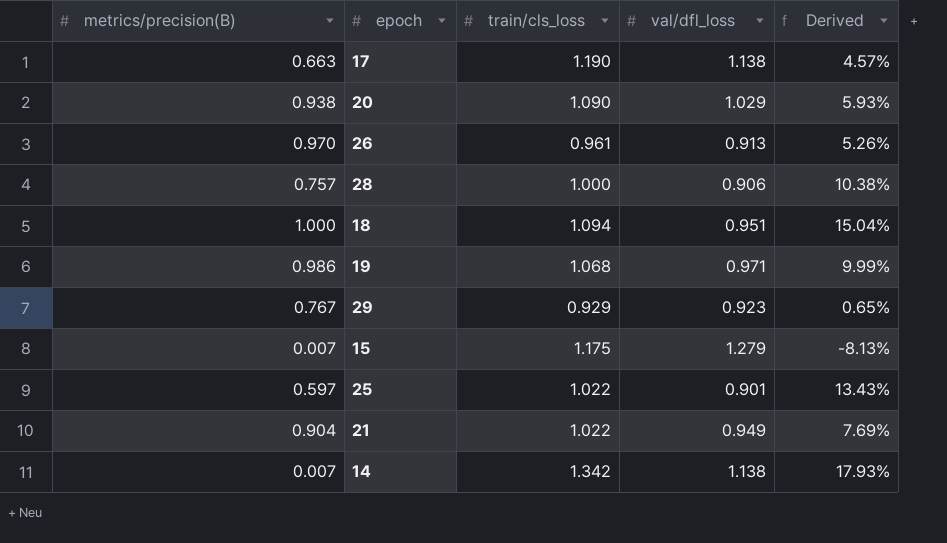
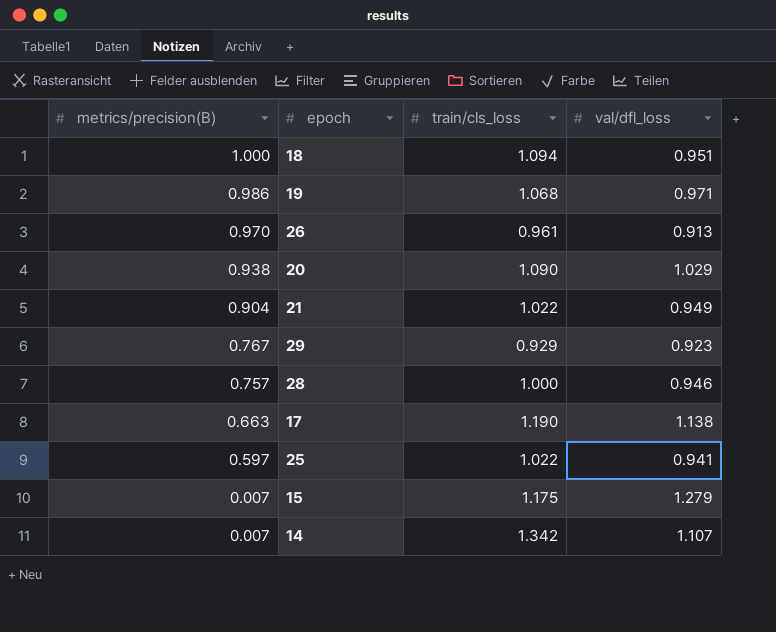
row order: none -> metrics/precision(B) descending
column Derived | formula: ([train/cls_loss] - [val/dfl_loss]) / [val/dfl_loss] -> none
28 | val/dfl_loss: 0.906 -> 0.946
25 | val/dfl_loss: 0.901 -> 0.941
14 | val/dfl_loss: 1.138 -> 1.107

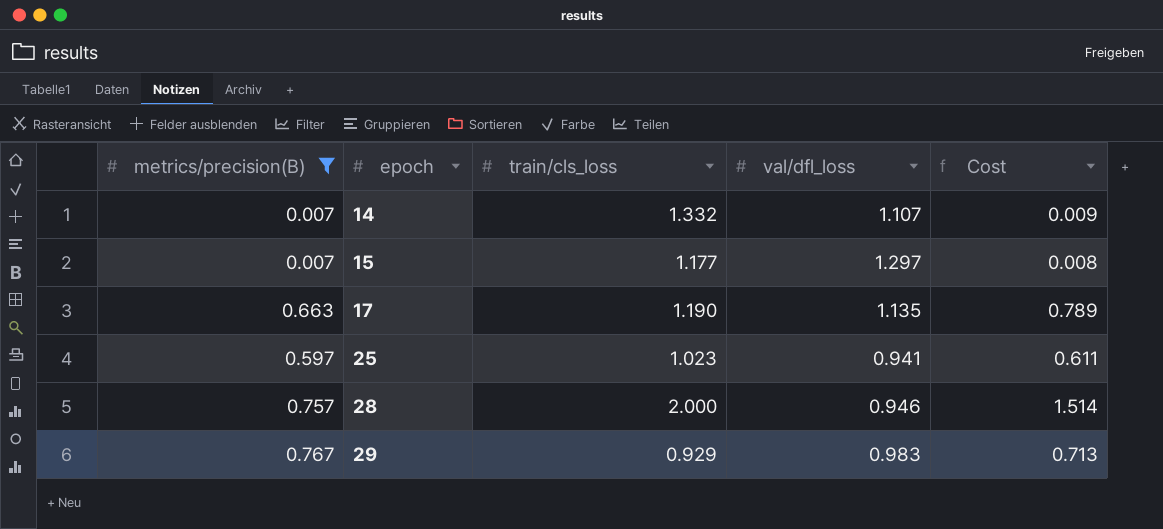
filter: none -> metrics/precision(B) <= 0.767
row order: metrics/precision(B) descending -> epoch ascending
column Cost | formula: none -> [metrics/precision(B)] * [train/cls_loss]
14 | train/cls_loss: 1.342 -> 1.332
15 | train/cls_loss: 1.175 -> 1.177
15 | val/dfl_loss: 1.279 -> 1.297
17 | val/dfl_loss: 1.138 -> 1.135
25 | train/cls_loss: 1.022 -> 1.023
28 | train/cls_loss: 1.000 -> 2.000
29 | val/dfl_loss: 0.923 -> 0.983

